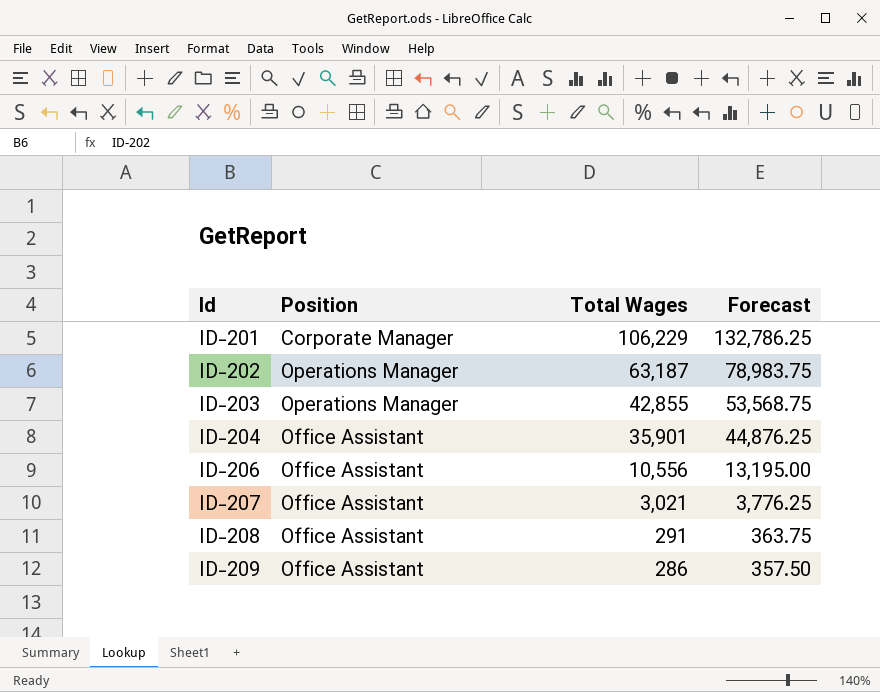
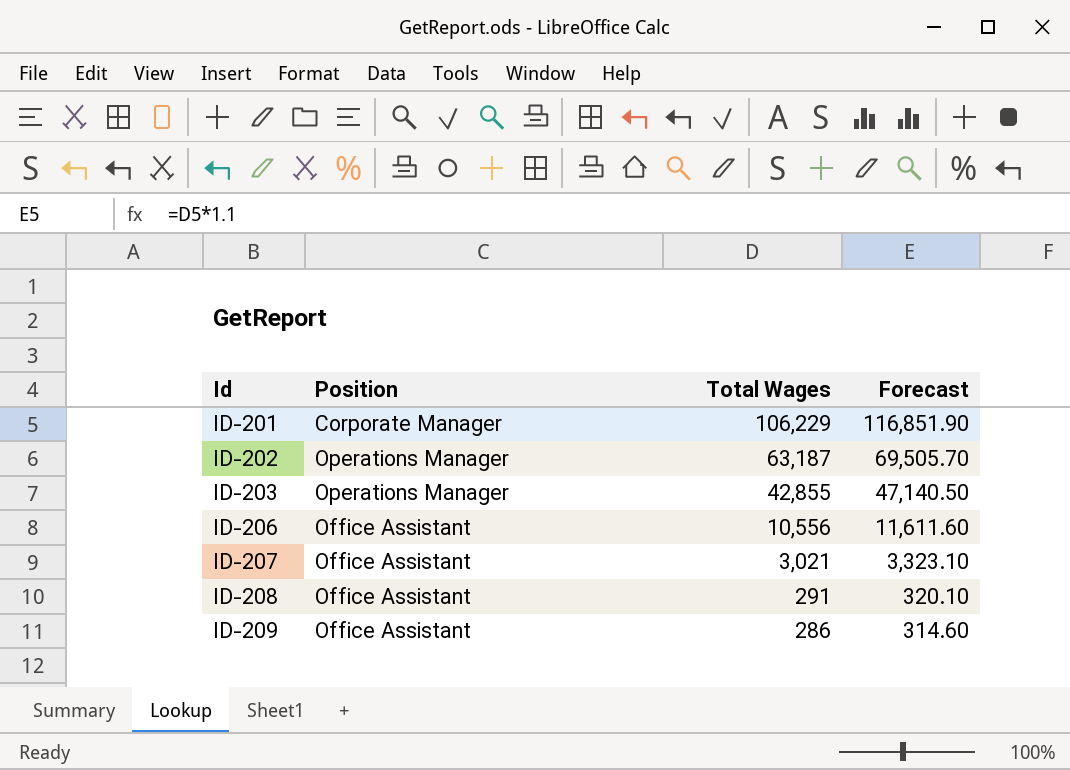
column Forecast | formula: [Total Wages] * 1.25 -> [Total Wages] * 1.1
row ID-204: Office Assistant | 35,901 | 44,876.25 -> none

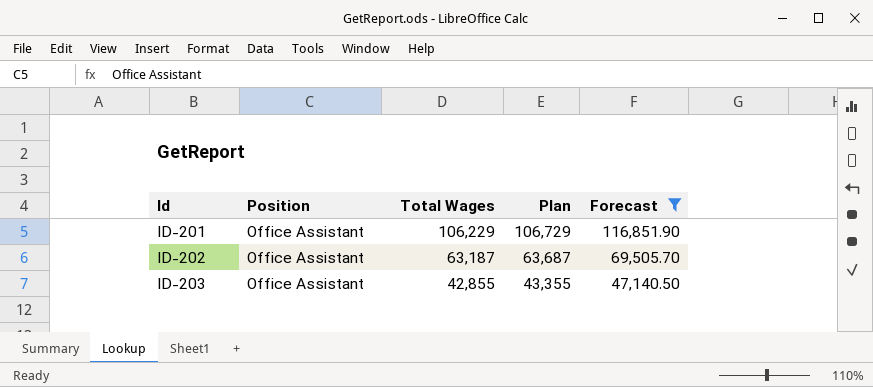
filter: none -> Forecast >= 47,140.50
column Plan | formula: none -> [Total Wages] + 500
ID-201 | Position: Corporate Manager -> Office Assistant
ID-202 | Position: Operations Manager -> Office Assistant
ID-203 | Position: Operations Manager -> Office Assistant

